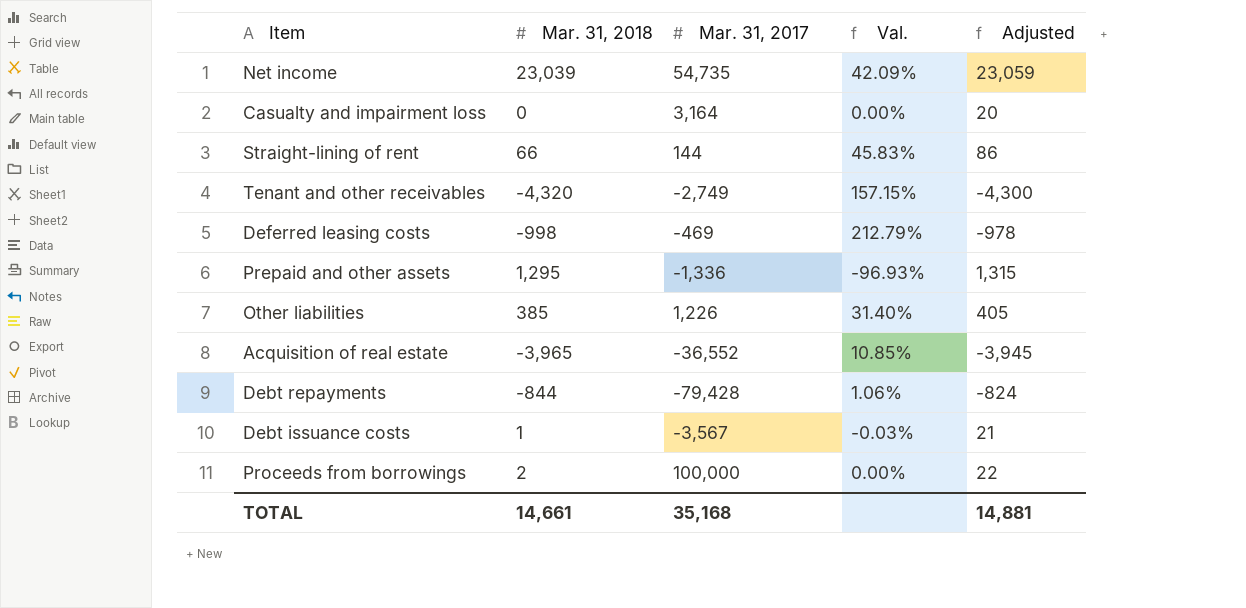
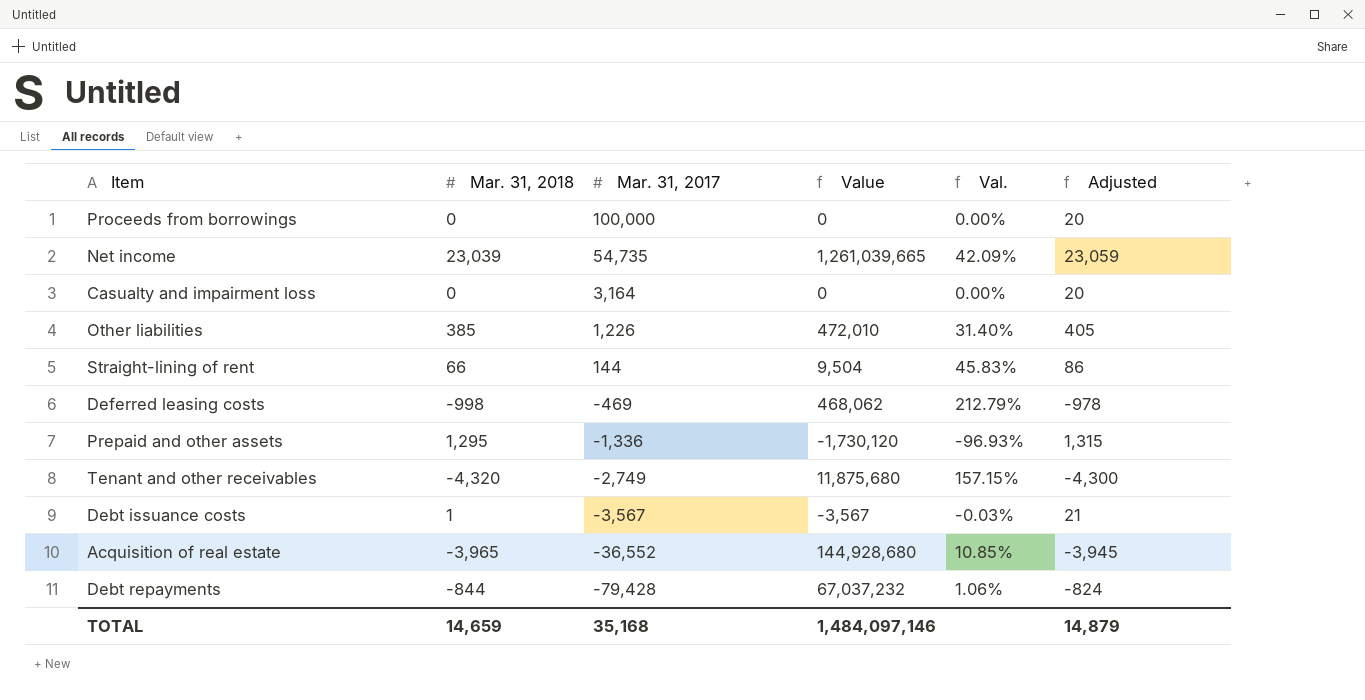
row order: none -> Mar. 31, 2017 descending
column Value | formula: none -> [Mar. 31, 2018] * [Mar. 31, 2017]
Proceeds from borrowings | Mar. 31, 2018: 2 -> 0
Proceeds from borrowings | Adjusted: 22 -> 20
TOTAL | Mar. 31, 2018: 14,661 -> 14,659
TOTAL | Adjusted: 14,881 -> 14,879

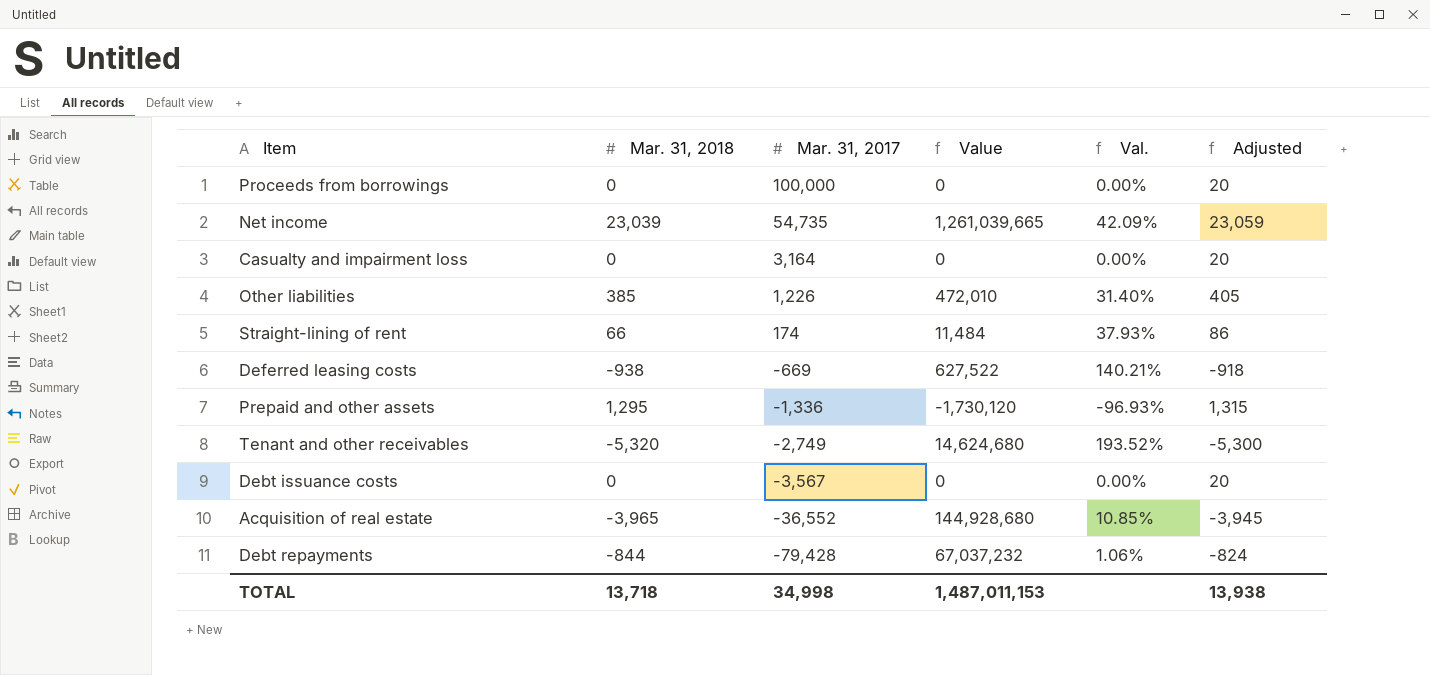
Straight-lining of rent | Mar. 31, 2017: 144 -> 174
Straight-lining of rent | Value: 9,504 -> 11,484
Straight-lining of rent | Val.: 45.83% -> 37.93%
Deferred leasing costs | Mar. 31, 2018: -998 -> -938
Deferred leasing costs | Mar. 31, 2017: -469 -> -669
Deferred leasing costs | Value: 468,062 -> 627,522
Deferred leasing costs | Val.: 212.79% -> 140.21%
Deferred leasing costs | Adjusted: -978 -> -918
Tenant and other receivables | Mar. 31, 2018: -4,320 -> -5,320
Tenant and other receivables | Value: 11,875,680 -> 14,624,680
Tenant and other receivables | Val.: 157.15% -> 193.52%
Tenant and other receivables | Adjusted: -4,300 -> -5,300
Debt issuance costs | Mar. 31, 2018: 1 -> 0
Debt issuance costs | Value: -3,567 -> 0
Debt issuance costs | Val.: -0.03% -> 0.00%
Debt issuance costs | Adjusted: 21 -> 20
TOTAL | Mar. 31, 2018: 14,659 -> 13,718
TOTAL | Mar. 31, 2017: 35,168 -> 34,998
TOTAL | Value: 1,484,097,146 -> 1,487,011,153
TOTAL | Adjusted: 14,879 -> 13,938

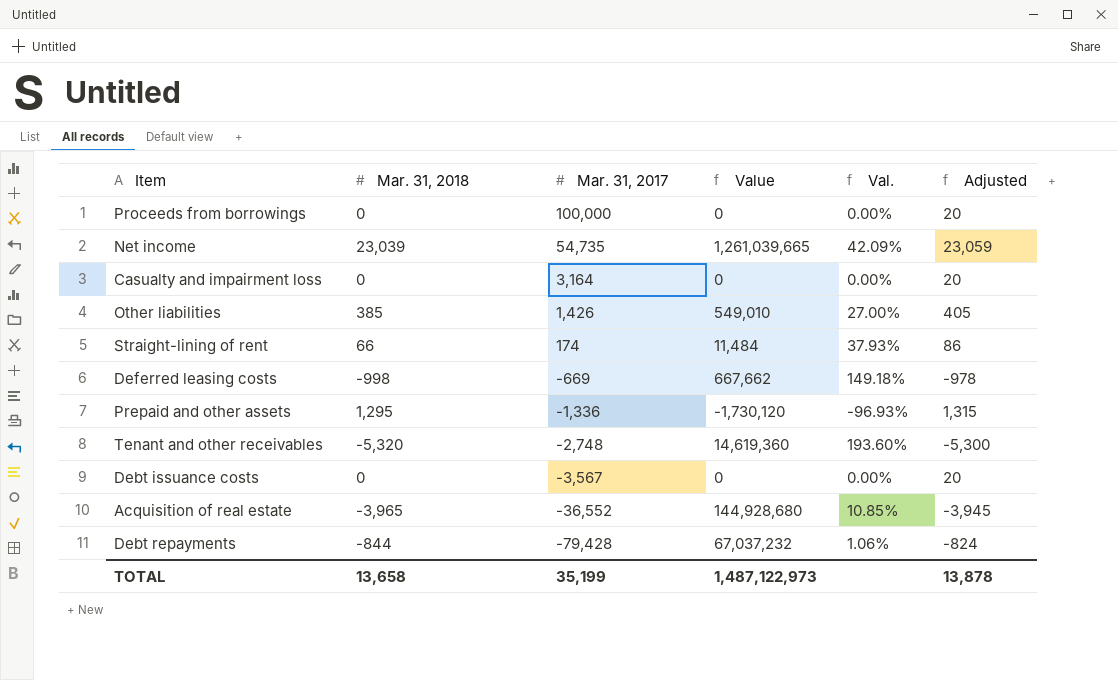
Other liabilities | Mar. 31, 2017: 1,226 -> 1,426
Other liabilities | Value: 472,010 -> 549,010
Other liabilities | Val.: 31.40% -> 27.00%
Deferred leasing costs | Mar. 31, 2018: -938 -> -998
Deferred leasing costs | Value: 627,522 -> 667,662
Deferred leasing costs | Val.: 140.21% -> 149.18%
Deferred leasing costs | Adjusted: -918 -> -978
Tenant and other receivables | Mar. 31, 2017: -2,749 -> -2,748
Tenant and other receivables | Value: 14,624,680 -> 14,619,360
Tenant and other receivables | Val.: 193.52% -> 193.60%
TOTAL | Mar. 31, 2018: 13,718 -> 13,658
TOTAL | Mar. 31, 2017: 34,998 -> 35,199
TOTAL | Value: 1,487,011,153 -> 1,487,122,973
TOTAL | Adjusted: 13,938 -> 13,878

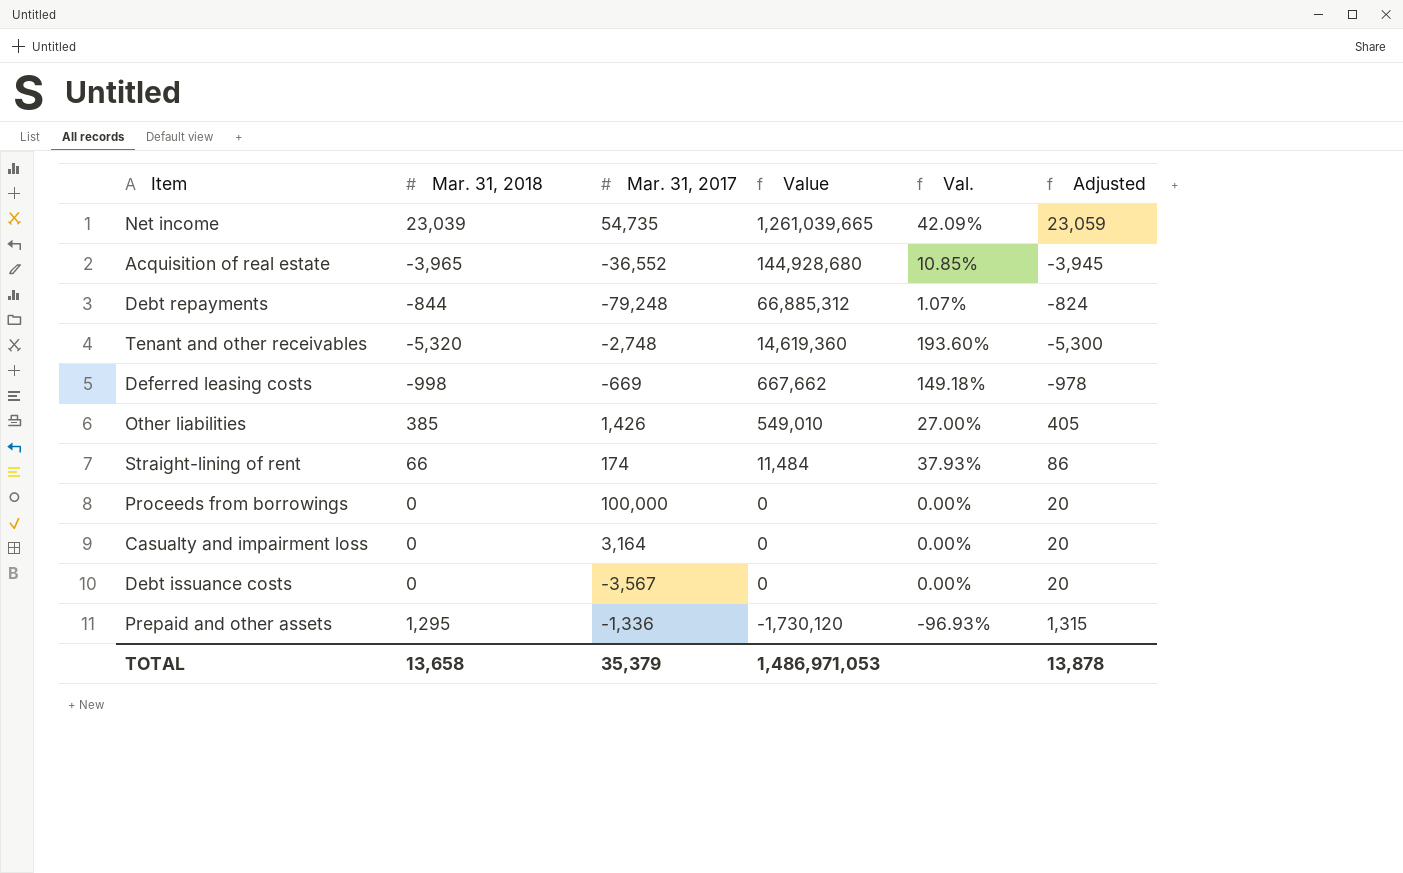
row order: Mar. 31, 2017 descending -> Value descending
Debt repayments | Mar. 31, 2017: -79,428 -> -79,248
Debt repayments | Value: 67,037,232 -> 66,885,312
Debt repayments | Val.: 1.06% -> 1.07%
TOTAL | Mar. 31, 2017: 35,199 -> 35,379
TOTAL | Value: 1,487,122,973 -> 1,486,971,053

